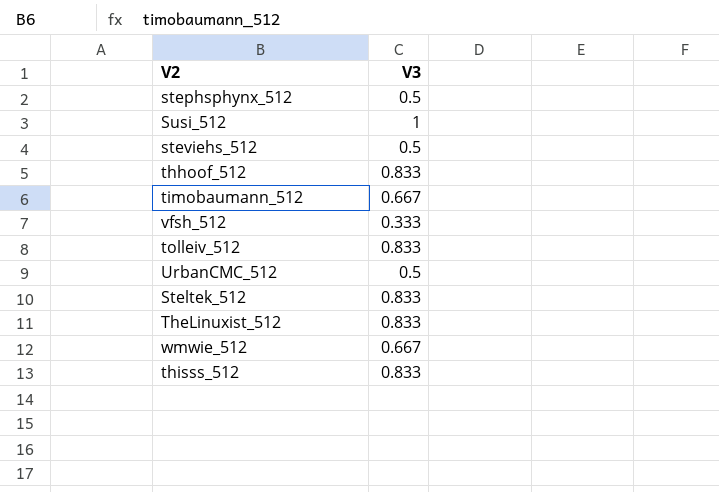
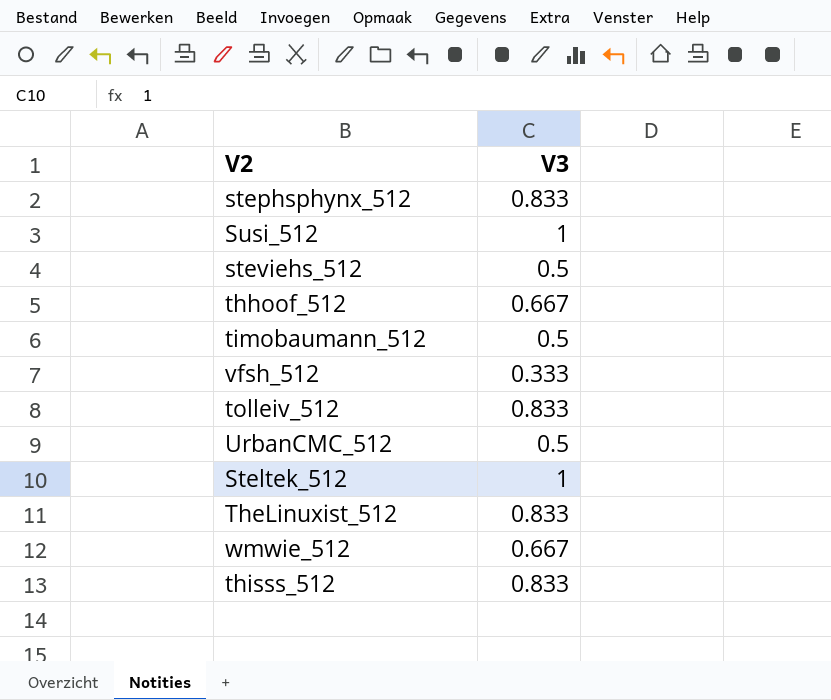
stephsphynx_512 | V3: 0.5 -> 0.833
thhoof_512 | V3: 0.833 -> 0.667
timobaumann_512 | V3: 0.667 -> 0.5
Steltek_512 | V3: 0.833 -> 1

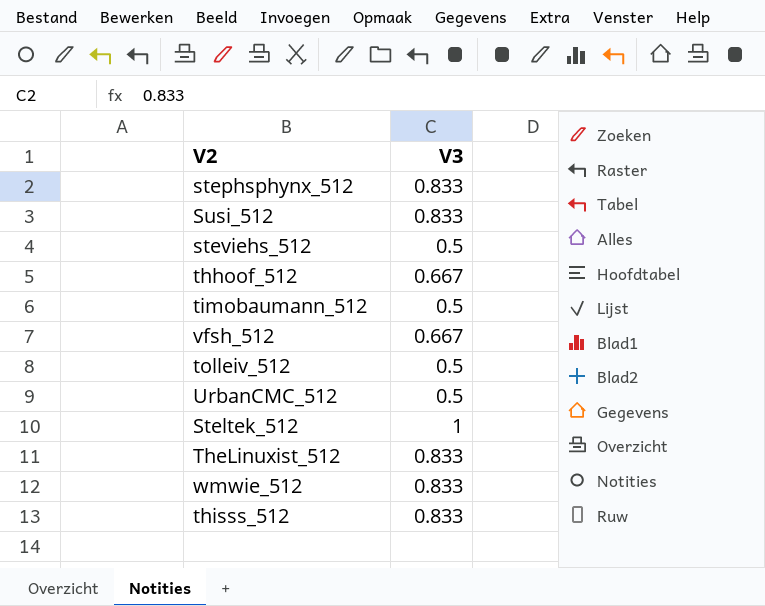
Susi_512 | V3: 1 -> 0.833
vfsh_512 | V3: 0.333 -> 0.667
tolleiv_512 | V3: 0.833 -> 0.5
wmwie_512 | V3: 0.667 -> 0.833

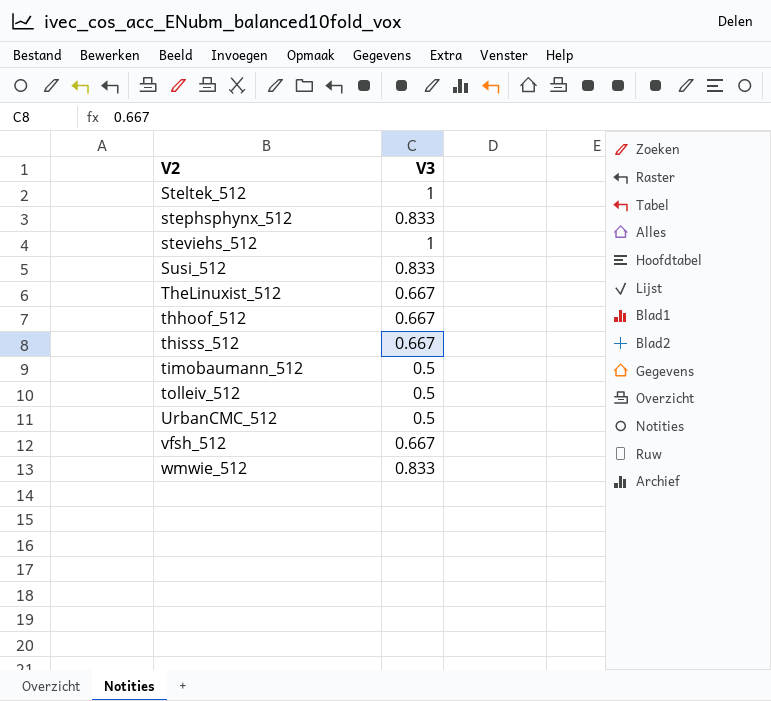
row order: none -> V2 ascending
steviehs_512 | V3: 0.5 -> 1
TheLinuxist_512 | V3: 0.833 -> 0.667
thisss_512 | V3: 0.833 -> 0.667

